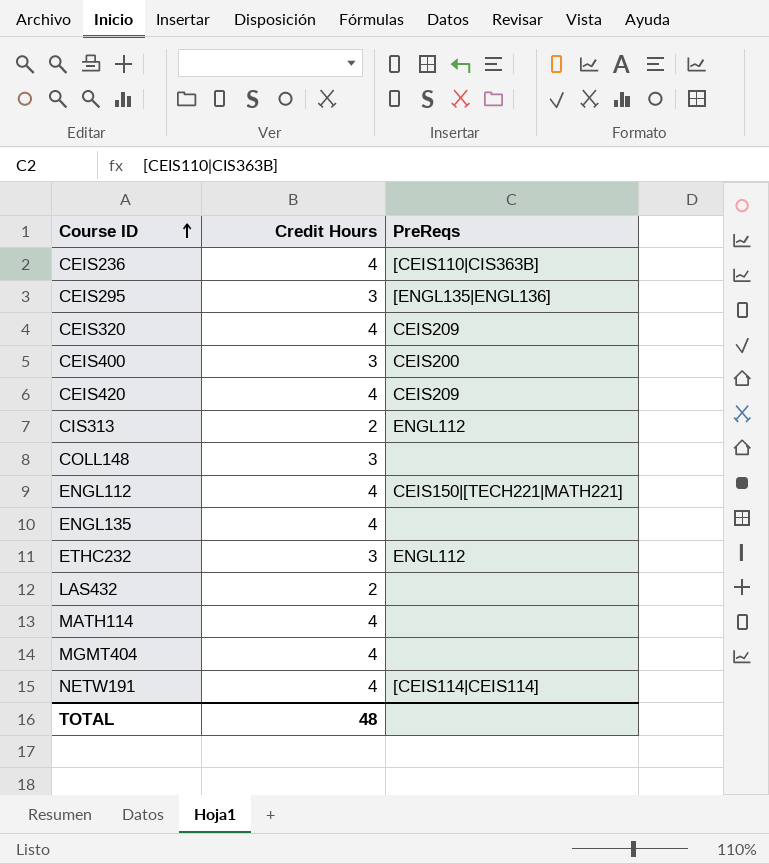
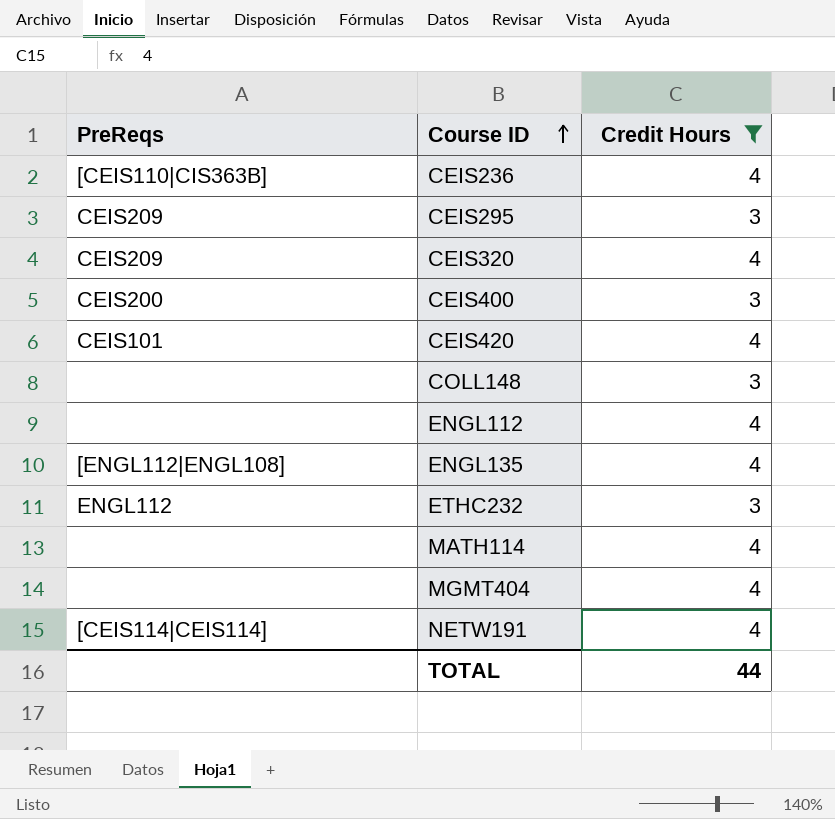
filter: none -> Credit Hours != 2
column PreReqs | position: 3 -> 1
CEIS295 | PreReqs: [ENGL135|ENGL136] -> CEIS209
CEIS420 | PreReqs: CEIS209 -> CEIS101
ENGL112 | PreReqs: CEIS150|[TECH221|MATH221] -> none
ENGL135 | PreReqs: none -> [ENGL112|ENGL108]
TOTAL | Credit Hours: 48 -> 44

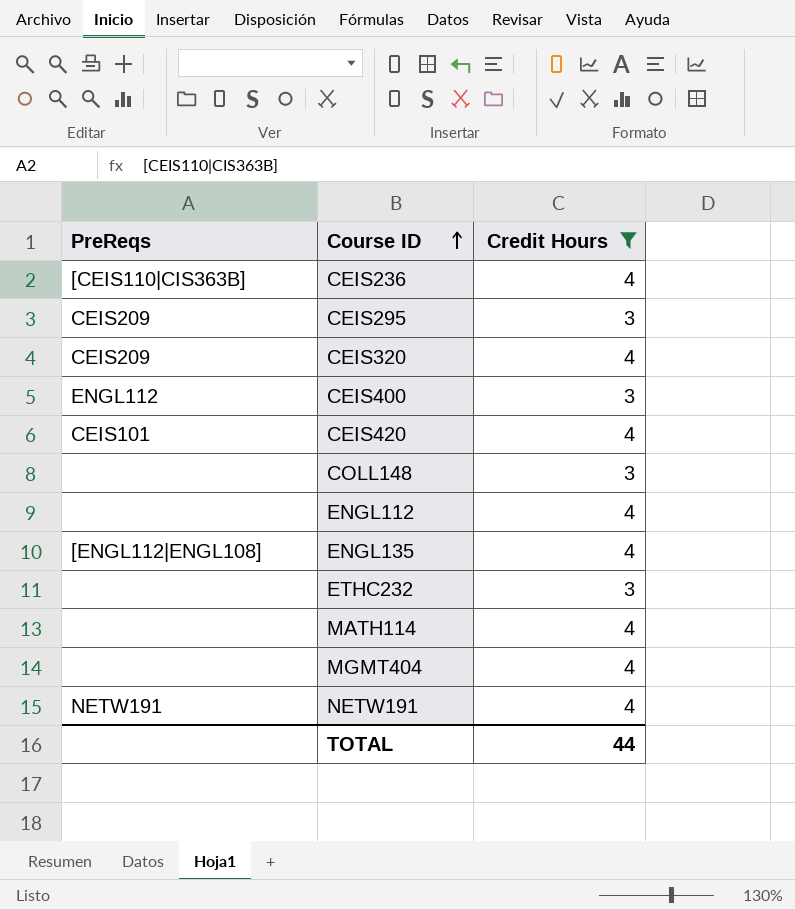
CEIS400 | PreReqs: CEIS200 -> ENGL112
ETHC232 | PreReqs: ENGL112 -> none
NETW191 | PreReqs: [CEIS114|CEIS114] -> NETW191

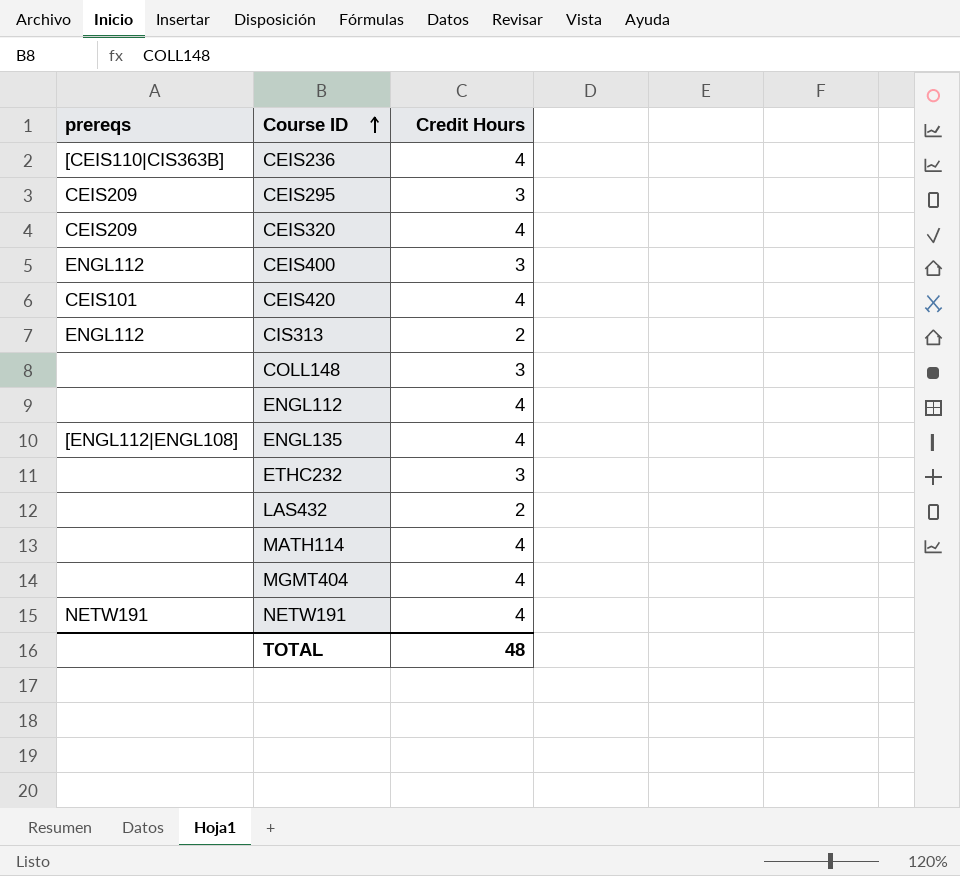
filter: Credit Hours != 2 -> none
column name: PreReqs -> prereqs
TOTAL | Credit Hours: 44 -> 48

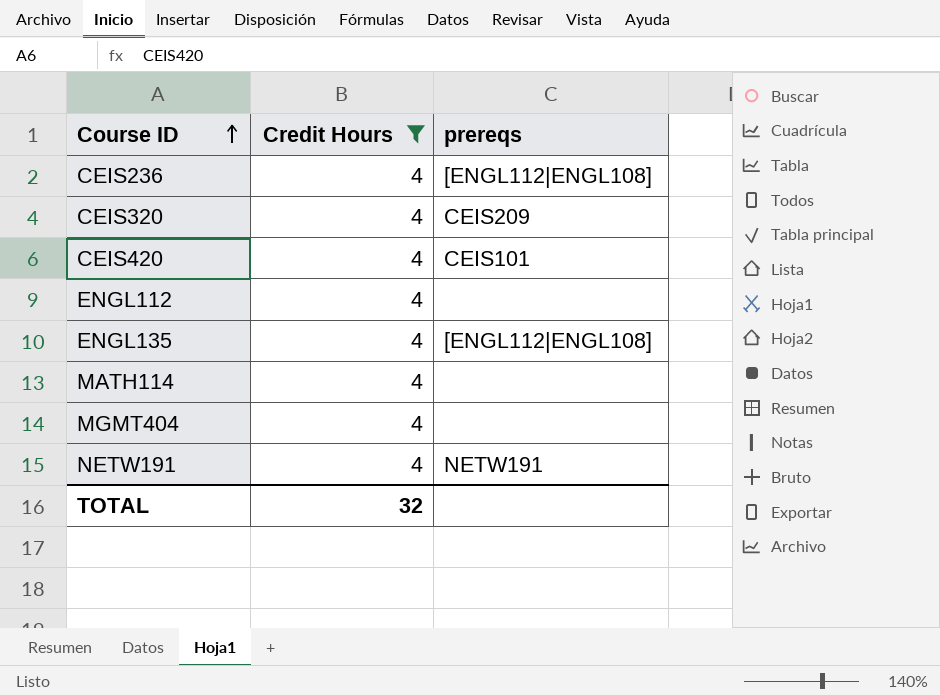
filter: none -> Credit Hours = 4
column prereqs | position: 1 -> 3
CEIS236 | prereqs: [CEIS110|CIS363B] -> [ENGL112|ENGL108]
TOTAL | Credit Hours: 48 -> 32

